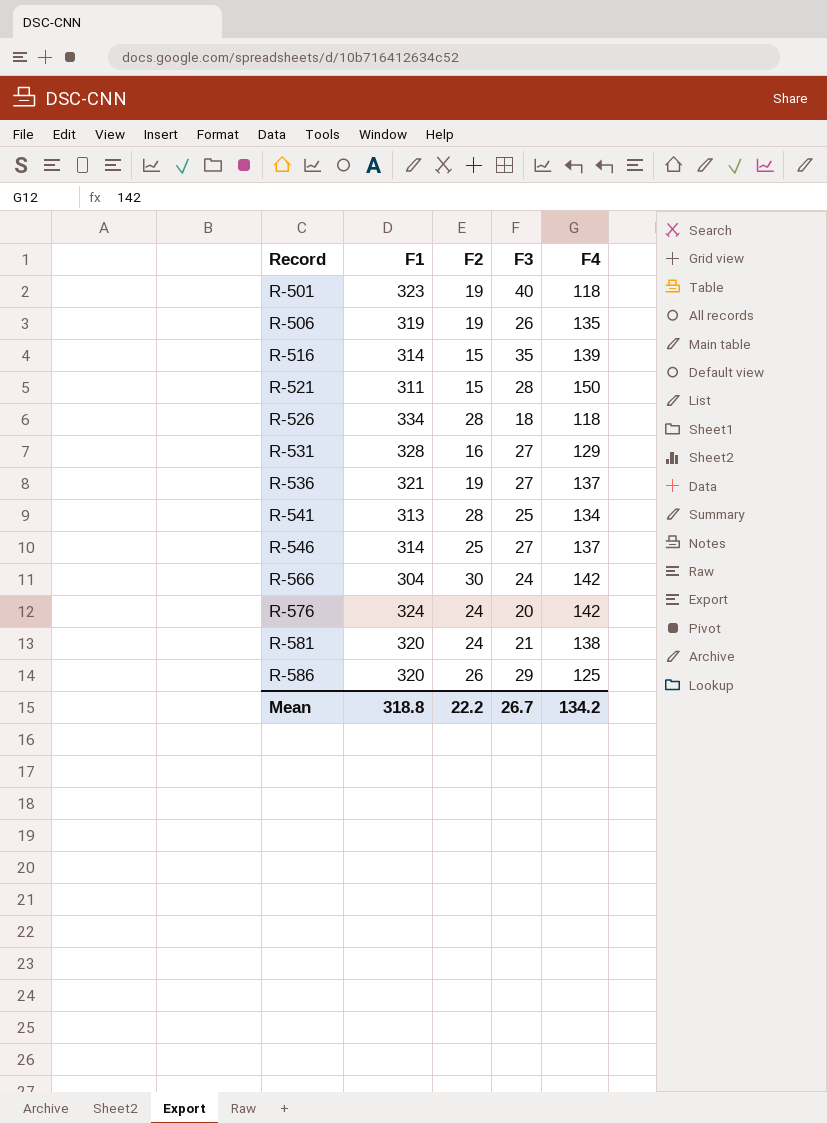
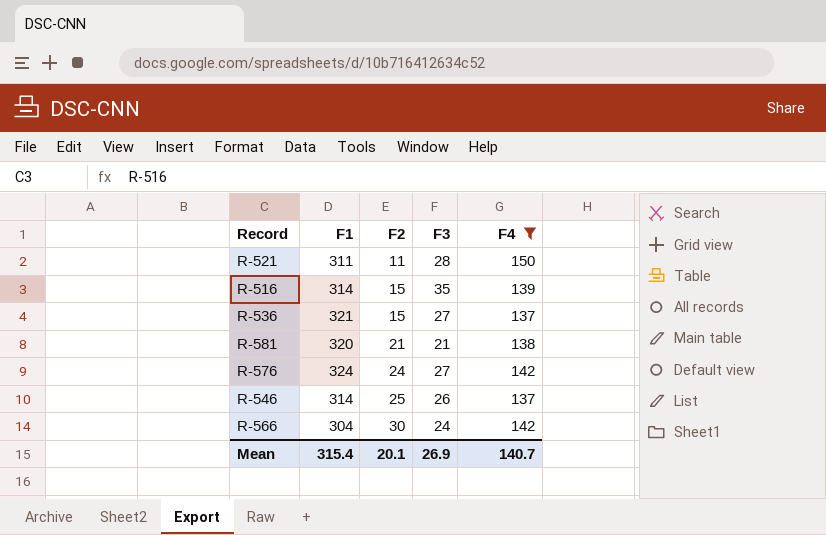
filter: none -> F4 >= 137
row order: Record ascending -> F2 ascending
R-521 | F2: 15 -> 11
R-536 | F2: 19 -> 15
R-581 | F2: 24 -> 21
R-576 | F3: 20 -> 27
R-546 | F3: 27 -> 26
Mean | F1: 318.8 -> 315.4
Mean | F2: 22.2 -> 20.1
Mean | F3: 26.7 -> 26.9
Mean | F4: 134.2 -> 140.7

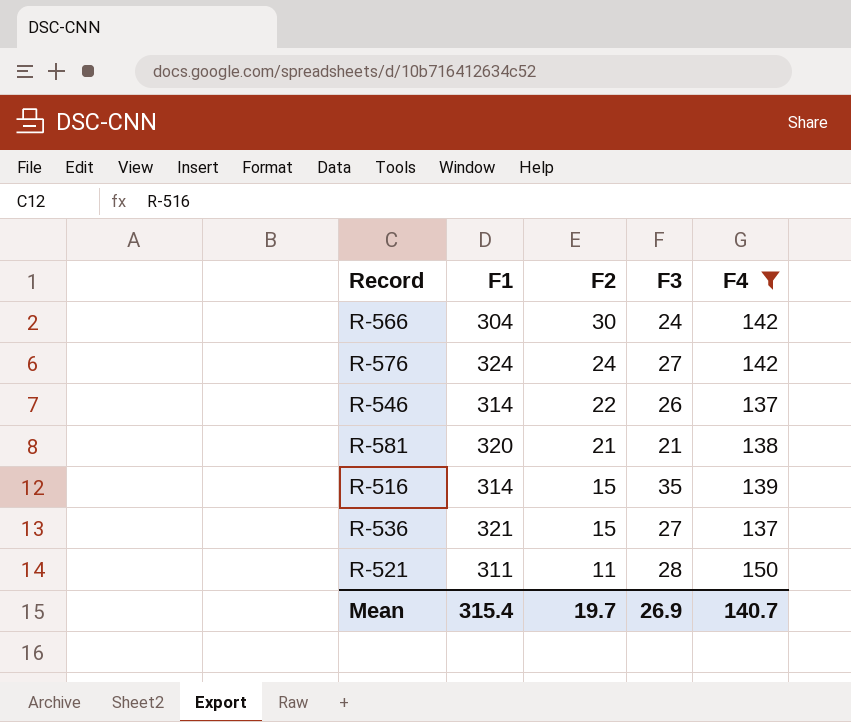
row order: F2 ascending -> F2 descending
R-546 | F2: 25 -> 22
Mean | F2: 20.1 -> 19.7

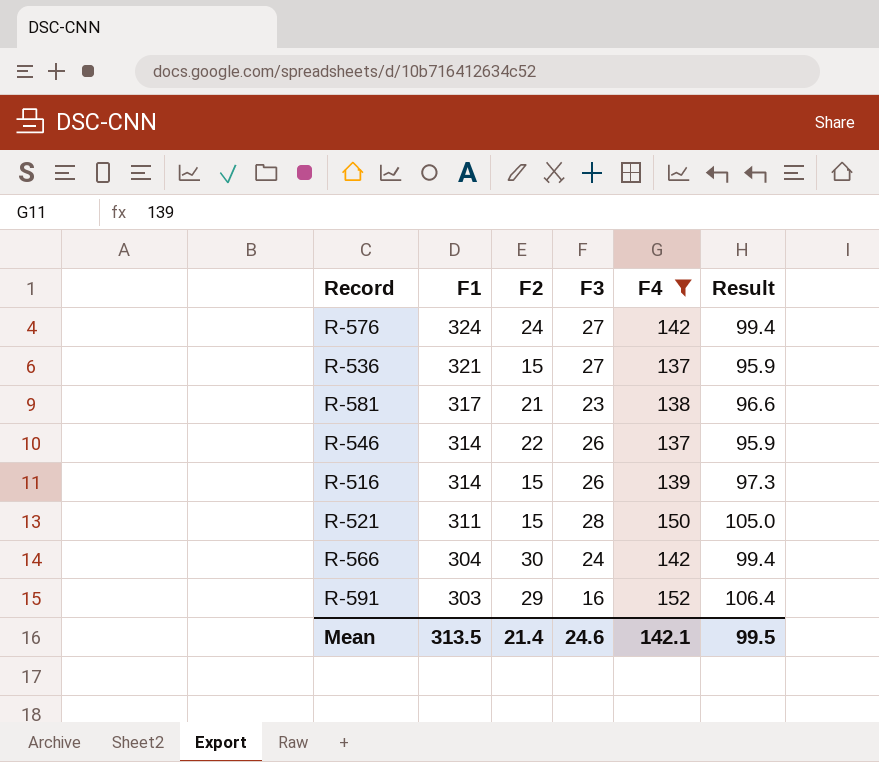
row order: F2 descending -> F1 descending
column Result | formula: none -> [F4] * 0.7
R-581 | F1: 320 -> 317
R-581 | F3: 21 -> 23
R-516 | F3: 35 -> 26
R-521 | F2: 11 -> 15
row R-591: none -> 303 | 29 | 16 | 152 | 106.4
Mean | F1: 315.4 -> 313.5
Mean | F2: 19.7 -> 21.4
Mean | F3: 26.9 -> 24.6
Mean | F4: 140.7 -> 142.1

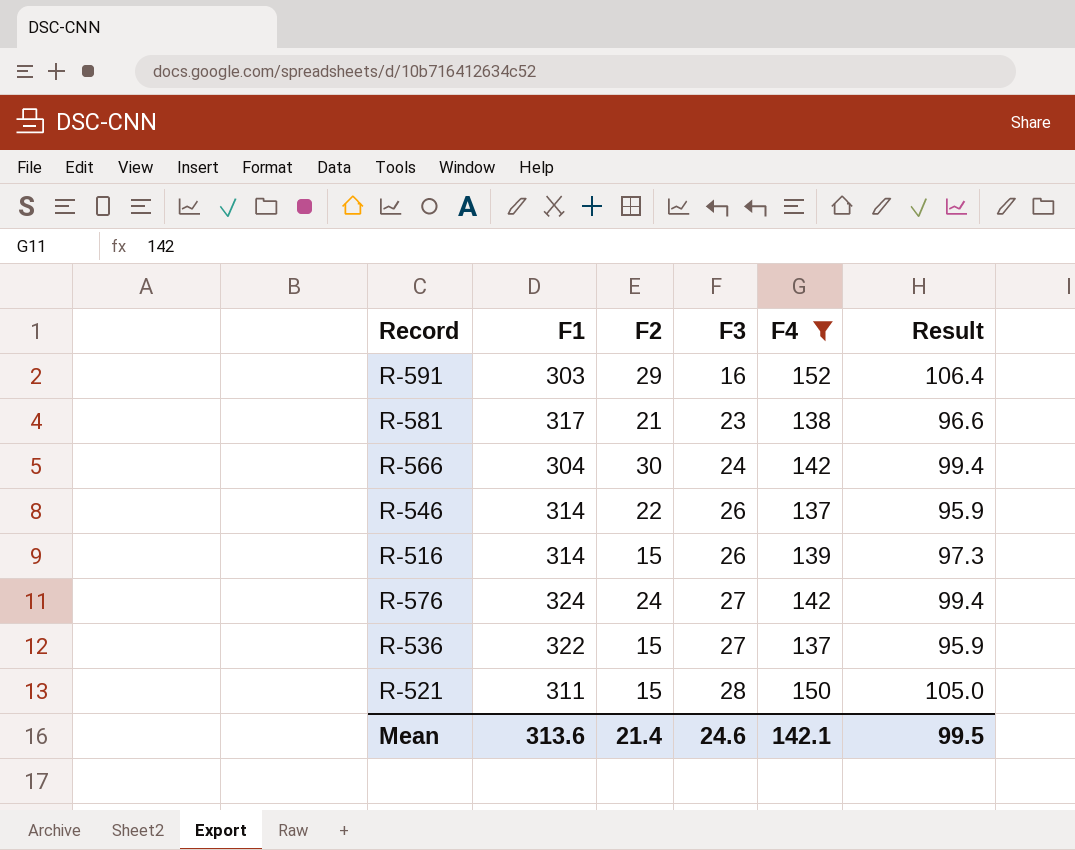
row order: F1 descending -> F3 ascending
R-536 | F1: 321 -> 322
Mean | F1: 313.5 -> 313.6

